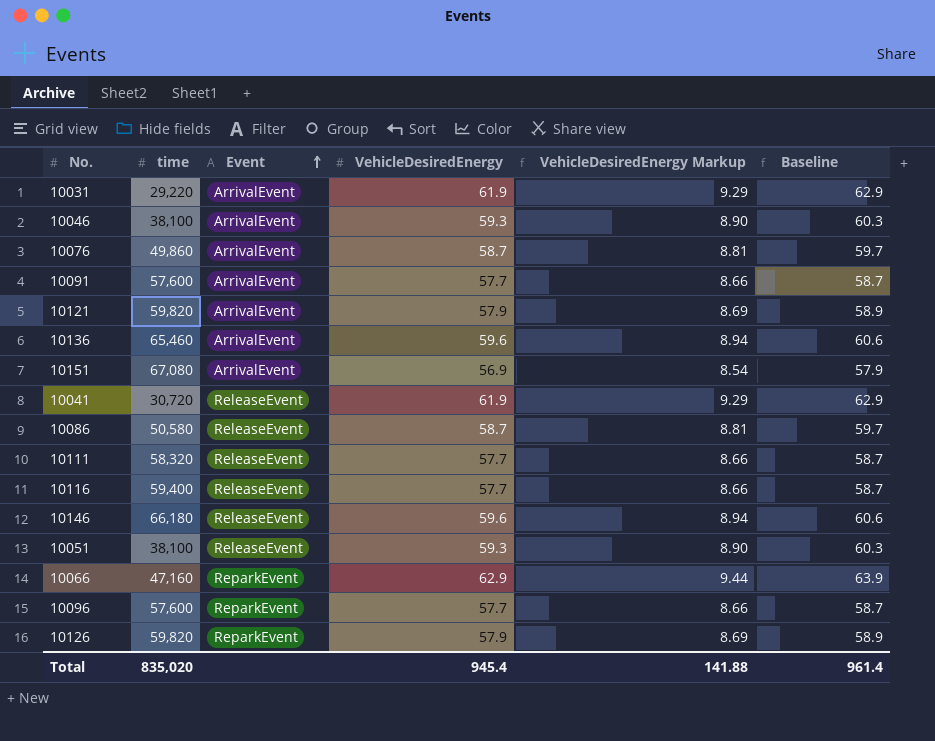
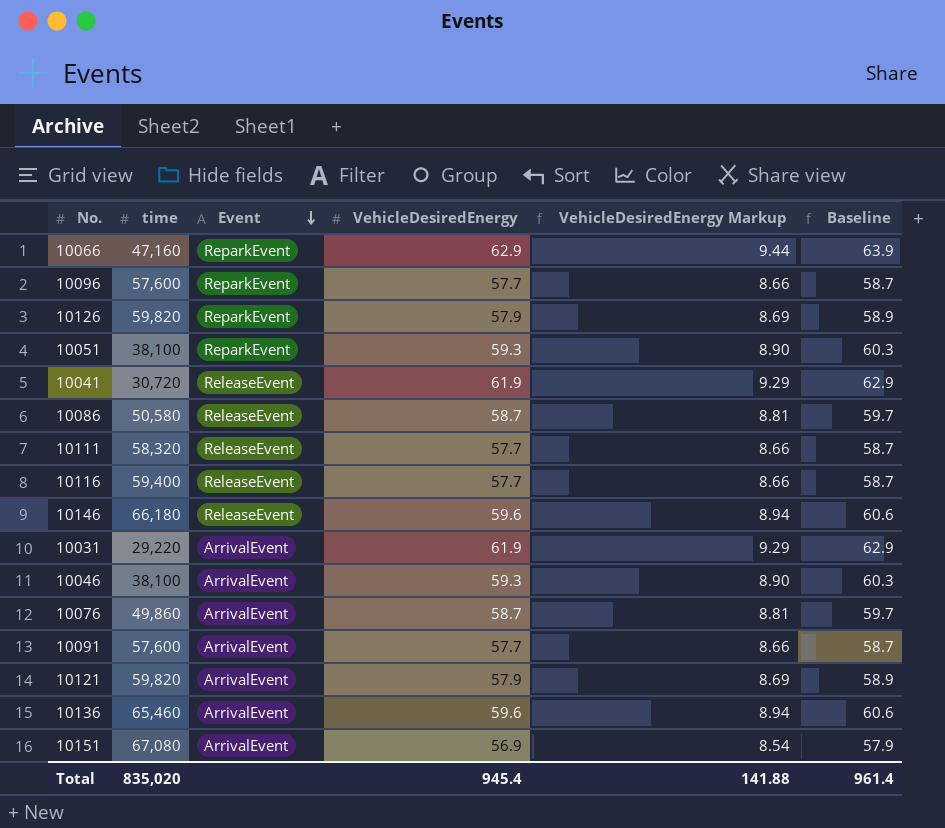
row order: Event ascending -> Event descending
10051 | Event: ReleaseEvent -> ReparkEvent

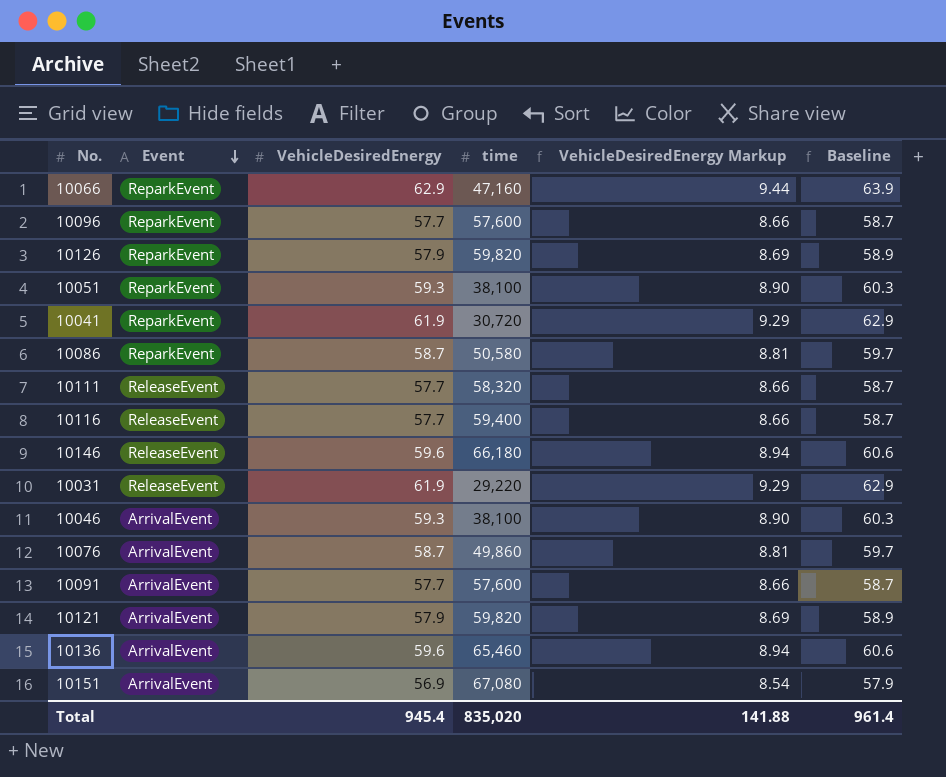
column time | position: 2 -> 4
10041 | Event: ReleaseEvent -> ReparkEvent
10086 | Event: ReleaseEvent -> ReparkEvent
10031 | Event: ArrivalEvent -> ReleaseEvent

